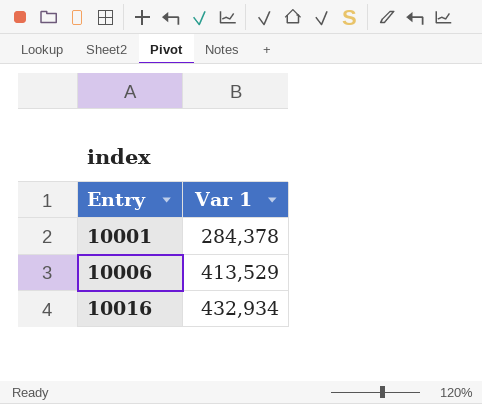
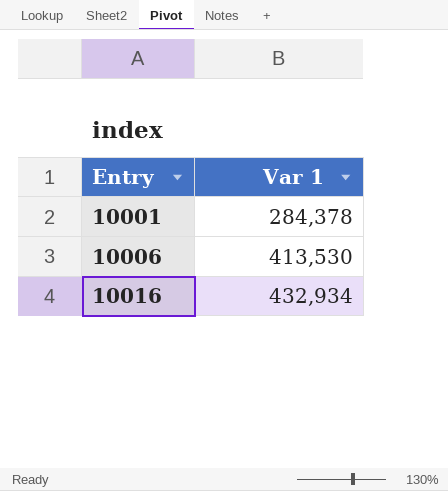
10006 | Var 1: 413,529 -> 413,530

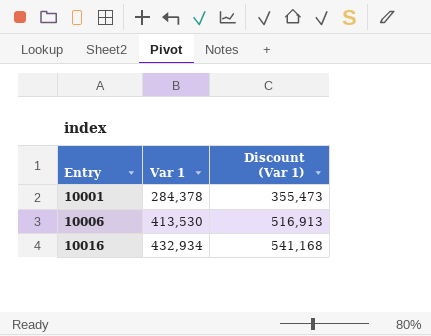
column Discount (Var 1) | formula: none -> [Var 1] * 1.25

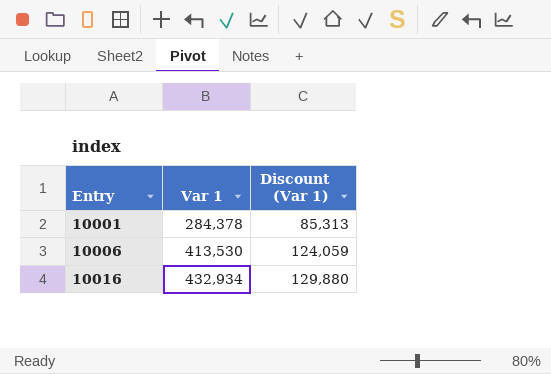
column Discount (Var 1) | formula: [Var 1] * 1.25 -> [Var 1] * 0.3

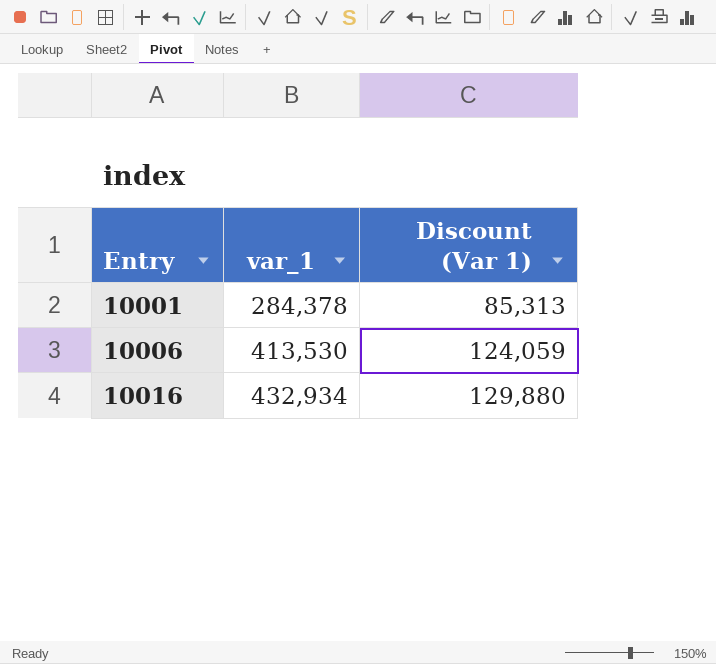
column name: Var 1 -> var_1

